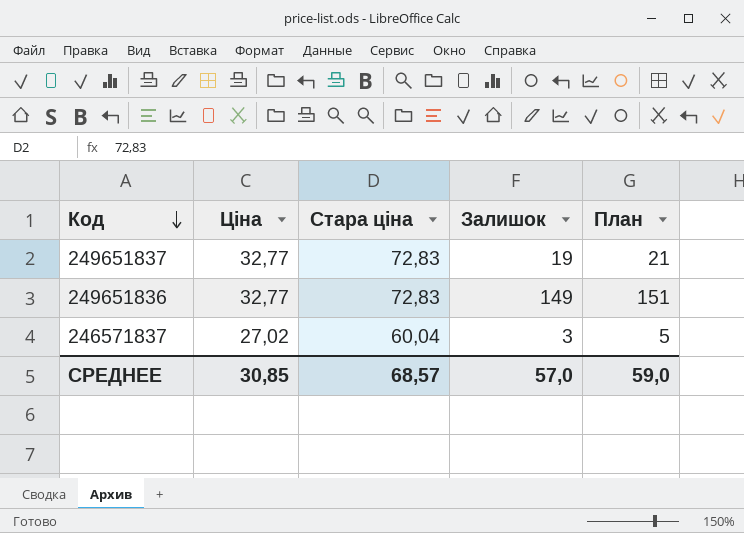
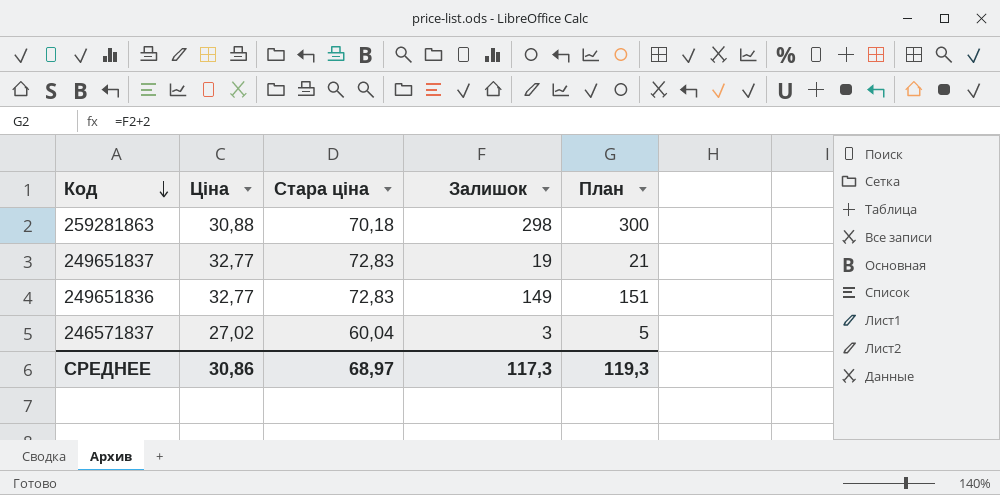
row 259281863: none -> 30,88 | 70,18 | 298 | 300
СРЕДНЕЕ | Ціна: 30,85 -> 30,86
СРЕДНЕЕ | Стара ціна: 68,57 -> 68,97
СРЕДНЕЕ | Залишок: 57,0 -> 117,3
СРЕДНЕЕ | План: 59,0 -> 119,3

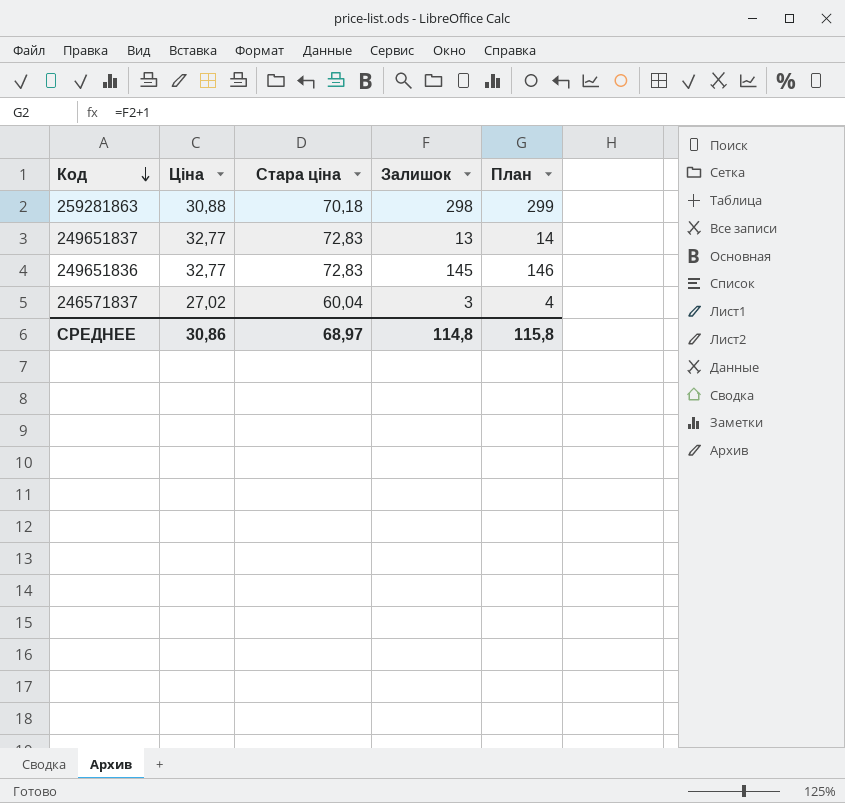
column План | formula: [Залишок] + 2 -> [Залишок] + 1
249651837 | Залишок: 19 -> 13
249651836 | Залишок: 149 -> 145
СРЕДНЕЕ | Залишок: 117,3 -> 114,8
СРЕДНЕЕ | План: 119,3 -> 115,8

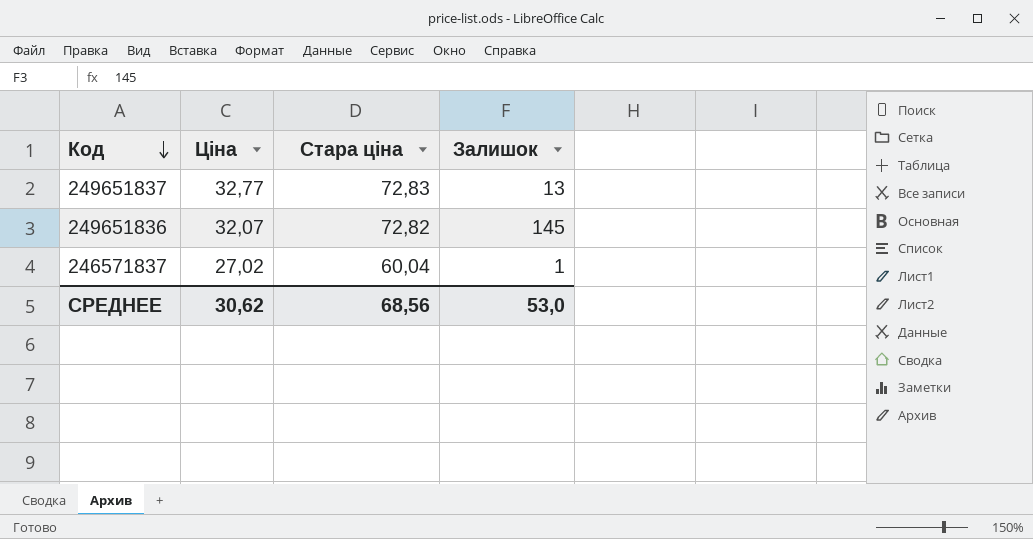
column План | formula: [Залишок] + 1 -> none
row 259281863: 30,88 | 70,18 | 298 | 299 -> none
249651836 | Ціна: 32,77 -> 32,07
249651836 | Стара ціна: 72,83 -> 72,82
246571837 | Залишок: 3 -> 1
СРЕДНЕЕ | Ціна: 30,86 -> 30,62
СРЕДНЕЕ | Стара ціна: 68,97 -> 68,56
СРЕДНЕЕ | Залишок: 114,8 -> 53,0

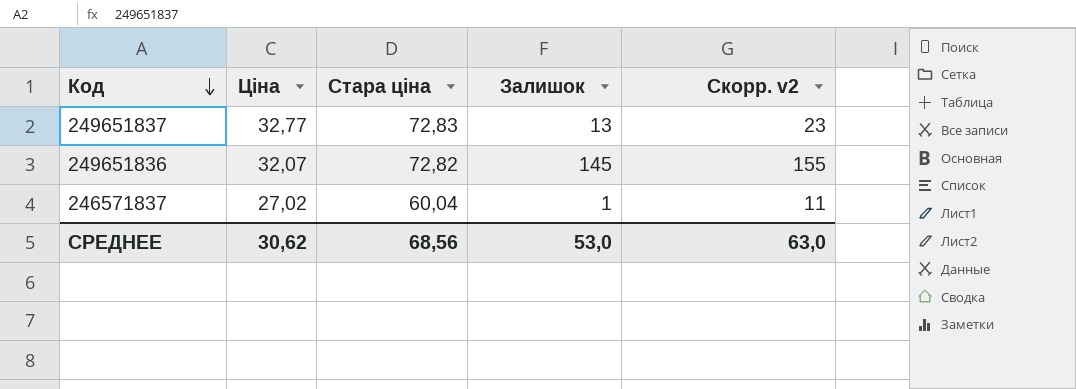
column Скорр. v2 | formula: none -> [Залишок] + 10

